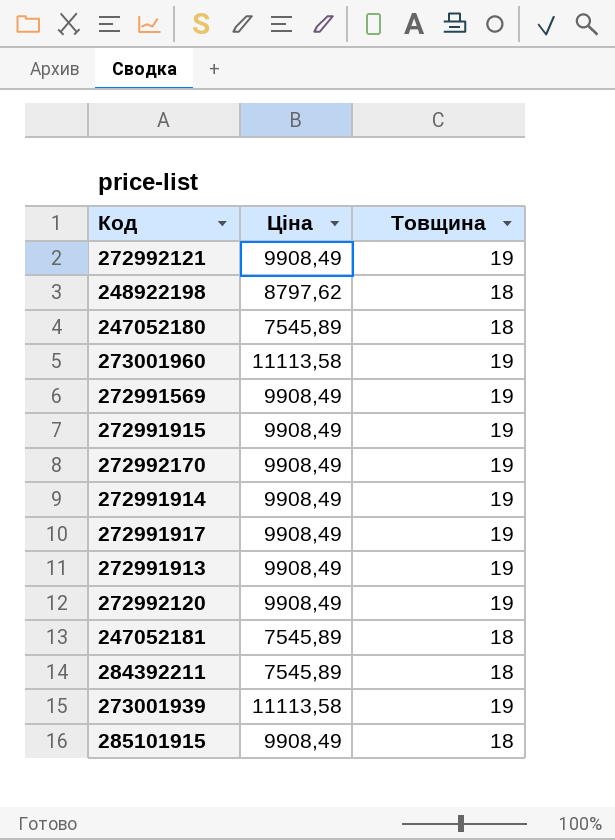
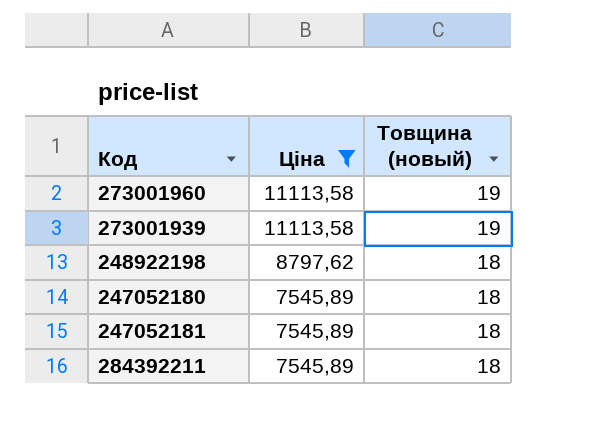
filter: none -> Ціна != 9908,49
row order: none -> Ціна descending
column name: Товщина -> Товщина (новый)

